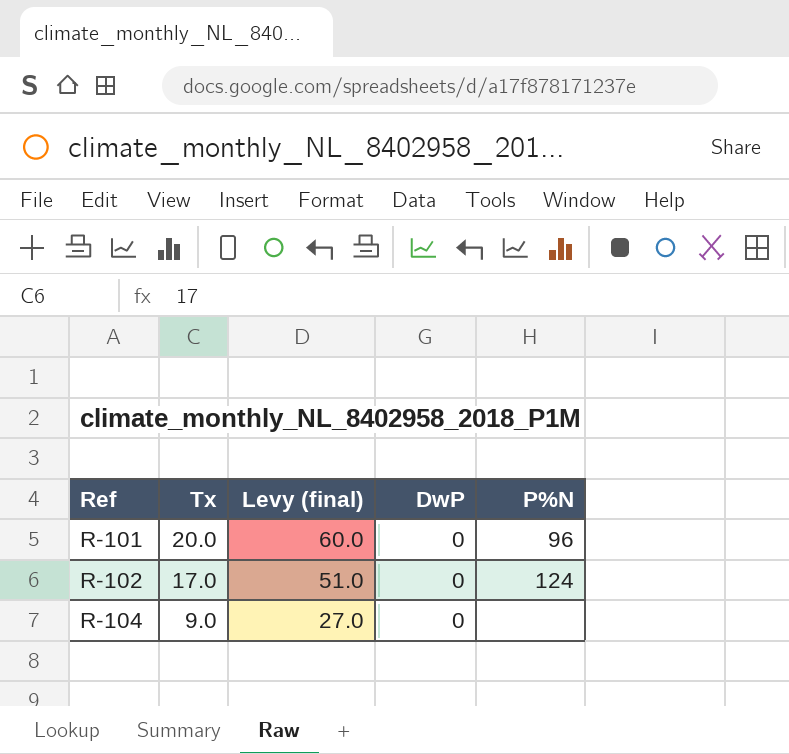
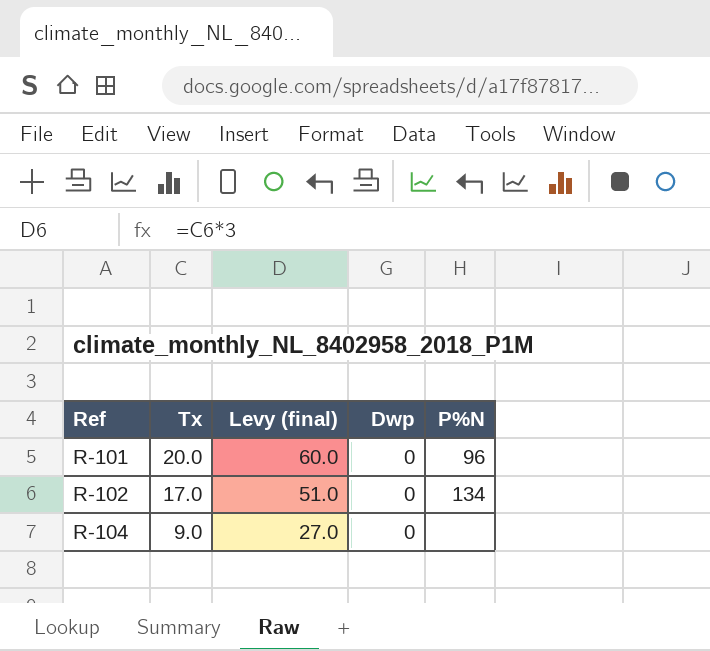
column name: DwP -> Dwp
R-102 | P%N: 124 -> 134

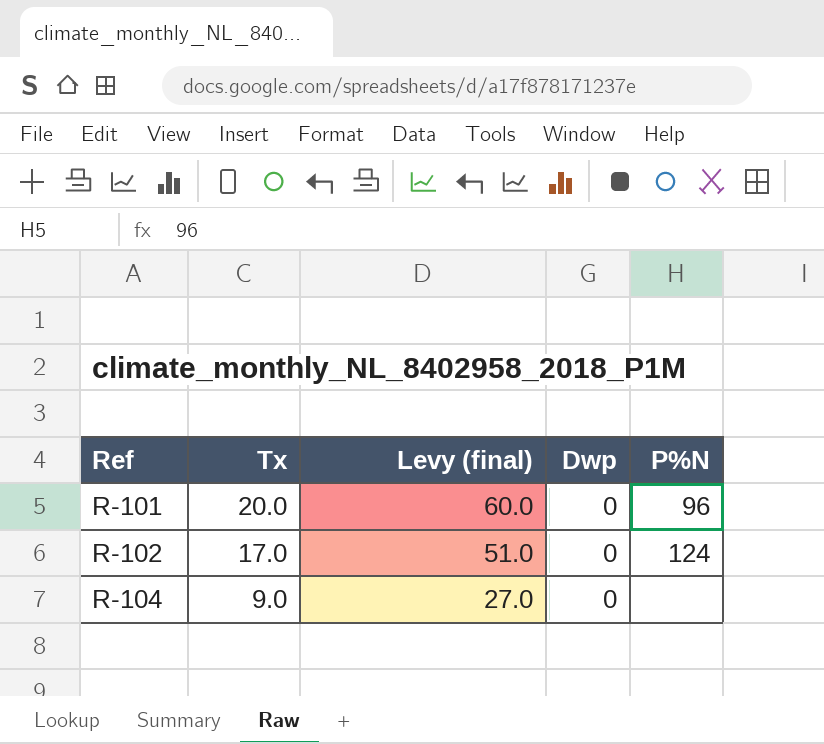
R-102 | P%N: 134 -> 124

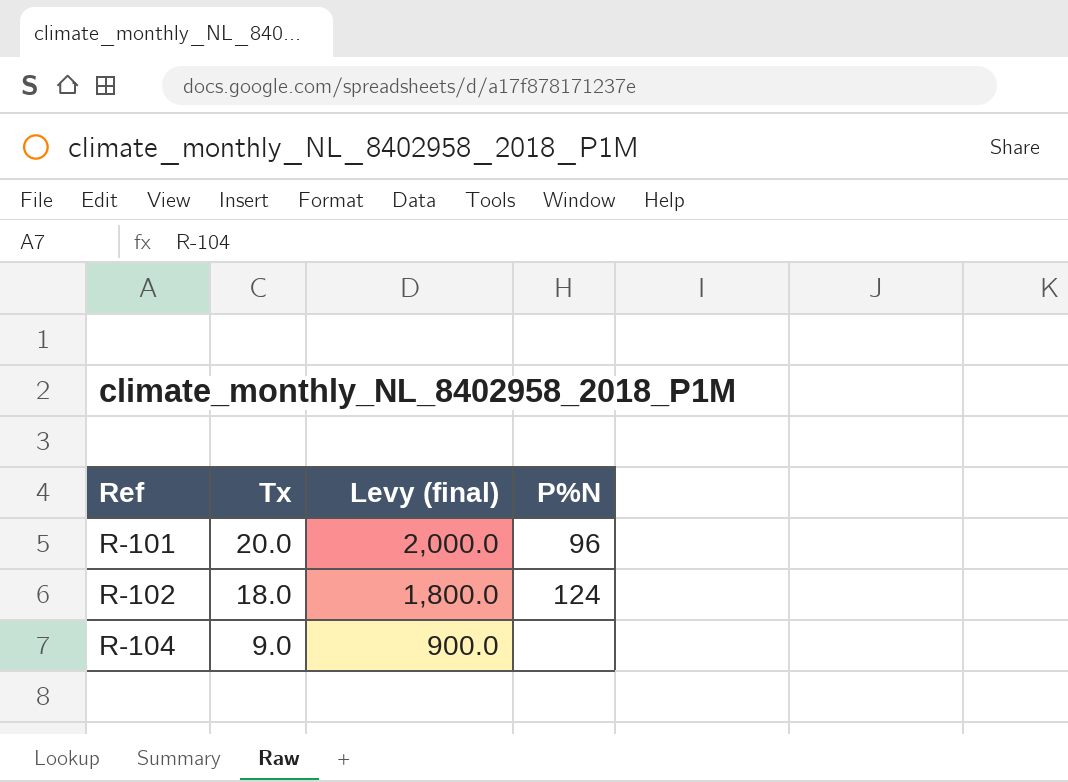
column Dwp | position: 4 -> none
column Levy (final) | formula: [Tx] * 3 -> [Tx] * 100
R-102 | Tx: 17.0 -> 18.0

